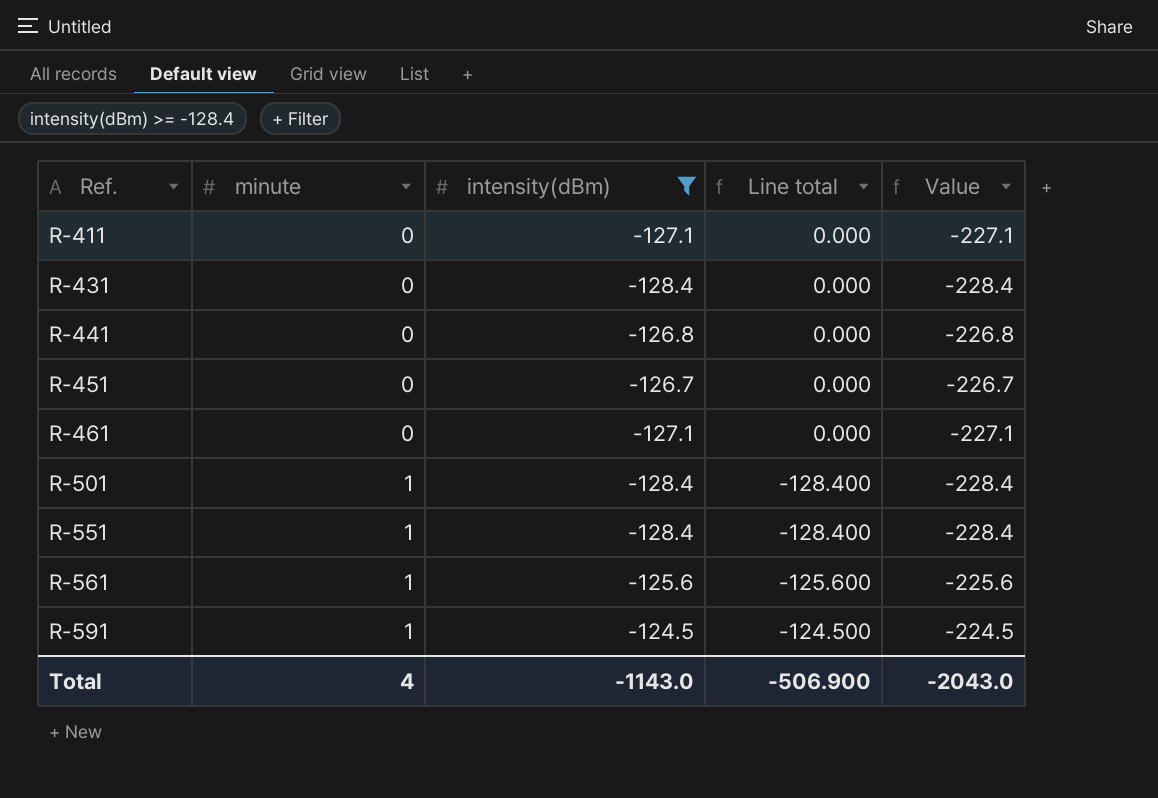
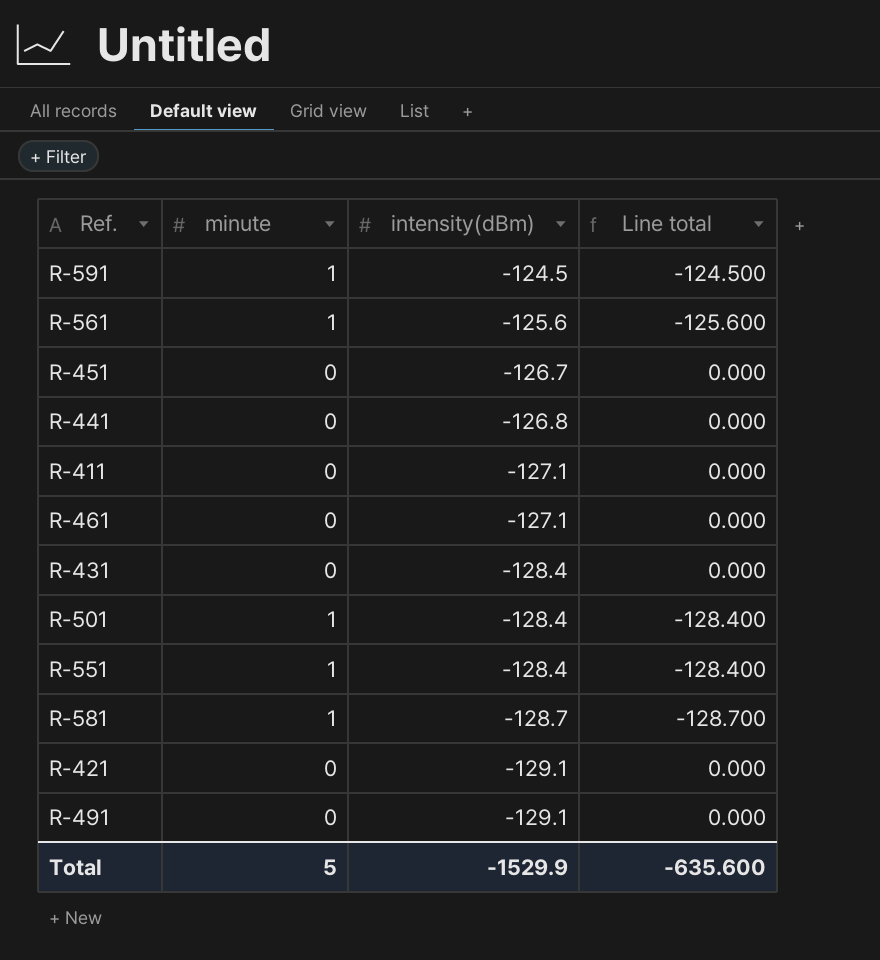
filter: intensity(dBm) >= -128.4 -> none
row order: Ref. ascending -> intensity(dBm) descending
column Value | formula: [intensity(dBm)] - 100 -> none
Total | minute: 4 -> 5
Total | intensity(dBm): -1143.0 -> -1529.9
Total | Line total: -506.900 -> -635.600

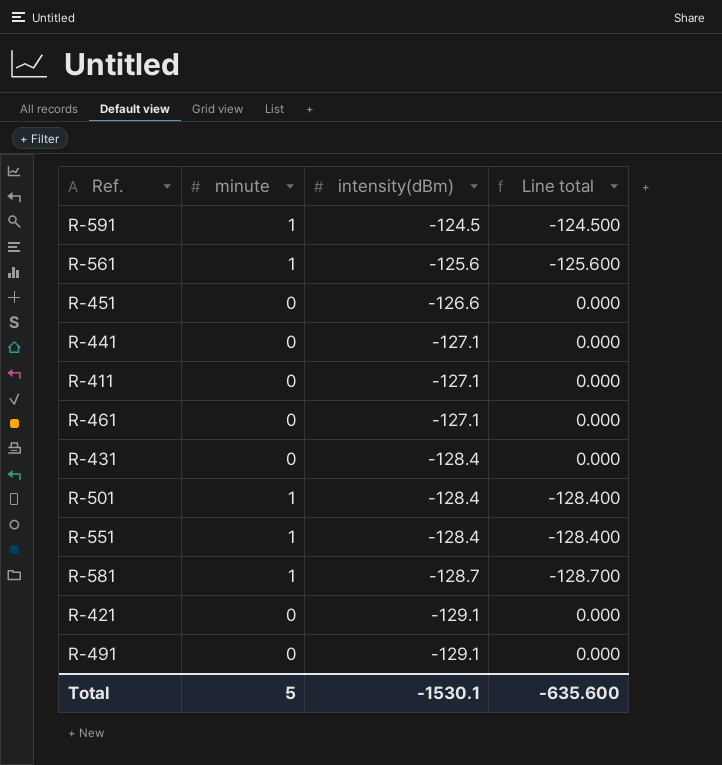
R-451 | intensity(dBm): -126.7 -> -126.6
R-441 | intensity(dBm): -126.8 -> -127.1
Total | intensity(dBm): -1529.9 -> -1530.1

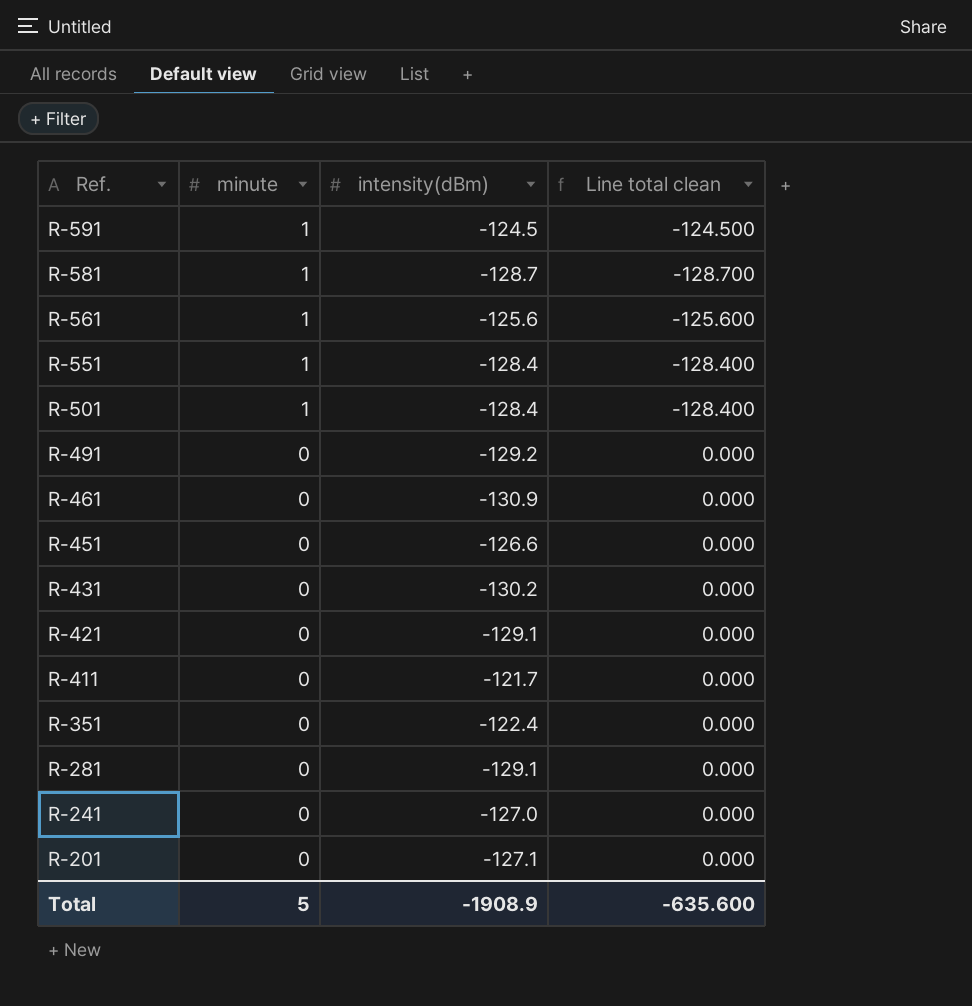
row order: intensity(dBm) descending -> Ref. descending
column name: Line total -> Line total clean
row R-441: 0 | -127.1 | 0.000 -> none
R-491 | intensity(dBm): -129.1 -> -129.2
R-461 | intensity(dBm): -127.1 -> -130.9
R-431 | intensity(dBm): -128.4 -> -130.2
R-411 | intensity(dBm): -127.1 -> -121.7
row R-351: none -> 0 | -122.4 | 0.000
row R-281: none -> 0 | -129.1 | 0.000
row R-241: none -> 0 | -127.0 | 0.000
row R-201: none -> 0 | -127.1 | 0.000
Total | intensity(dBm): -1530.1 -> -1908.9

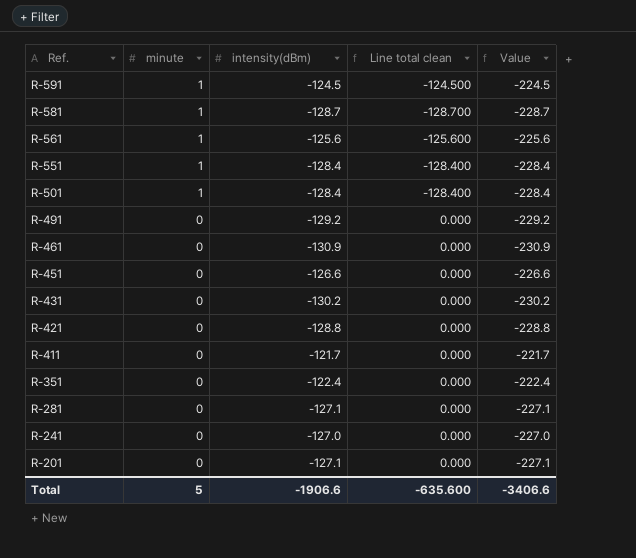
column Value | formula: none -> [intensity(dBm)] - 100
R-421 | intensity(dBm): -129.1 -> -128.8
R-281 | intensity(dBm): -129.1 -> -127.1
Total | intensity(dBm): -1908.9 -> -1906.6

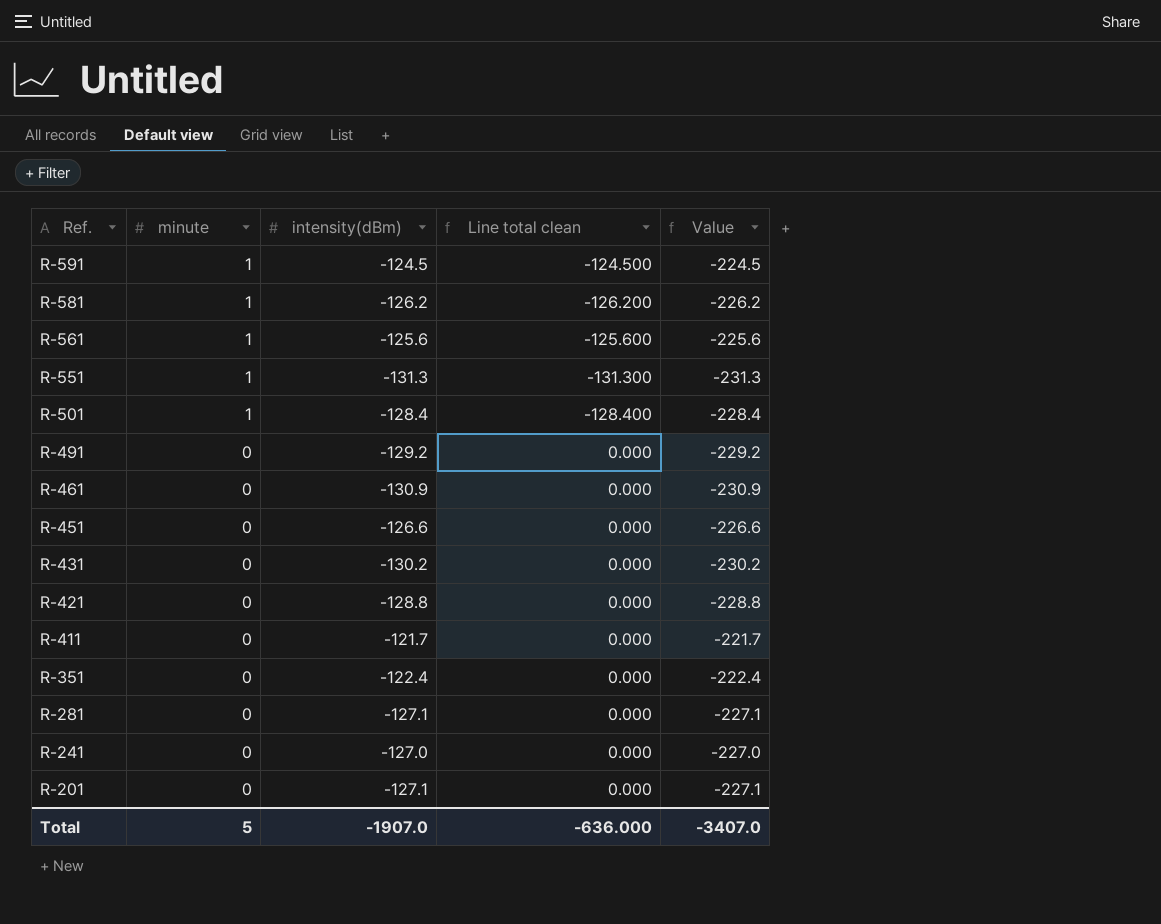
R-581 | intensity(dBm): -128.7 -> -126.2
R-581 | Line total clean: -128.700 -> -126.200
R-581 | Value: -228.7 -> -226.2
R-551 | intensity(dBm): -128.4 -> -131.3
R-551 | Line total clean: -128.400 -> -131.300
R-551 | Value: -228.4 -> -231.3
Total | intensity(dBm): -1906.6 -> -1907.0
Total | Line total clean: -635.600 -> -636.000
Total | Value: -3406.6 -> -3407.0

